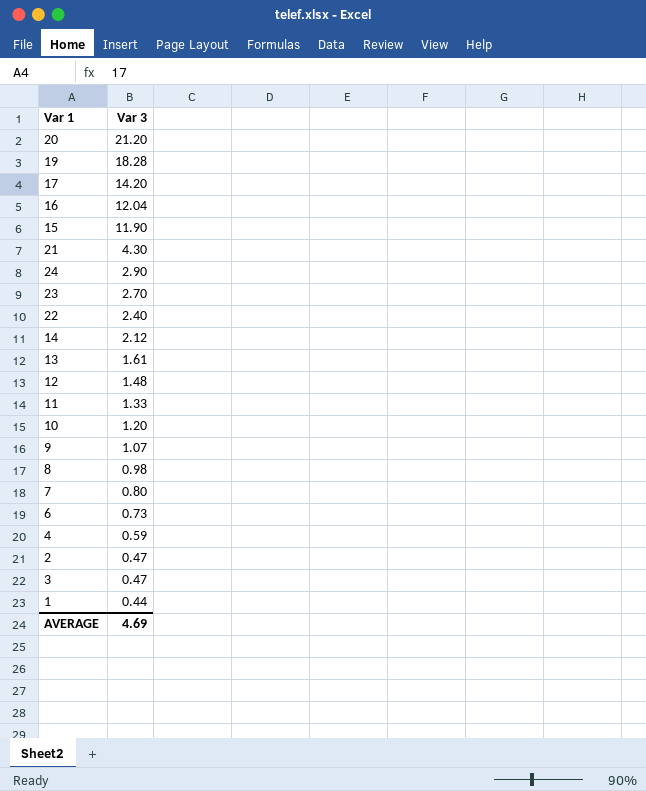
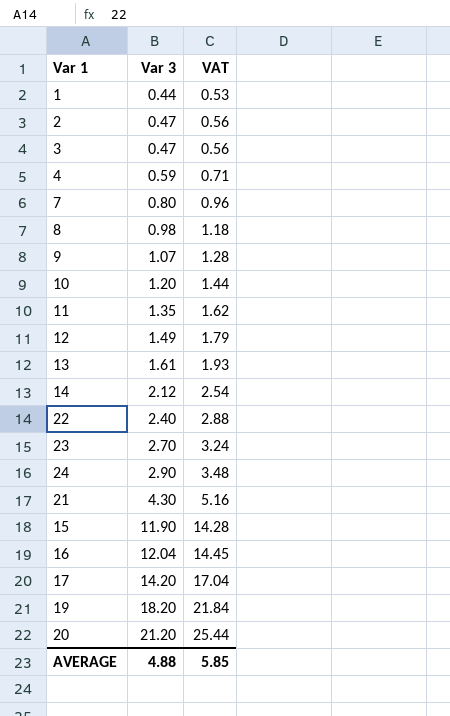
row order: Var 3 descending -> Var 3 ascending
column VAT | formula: none -> [Var 3] * 1.2
row 6: 0.73 -> none
11 | Var 3: 1.33 -> 1.35
12 | Var 3: 1.48 -> 1.49
19 | Var 3: 18.28 -> 18.20
AVERAGE | Var 3: 4.69 -> 4.88

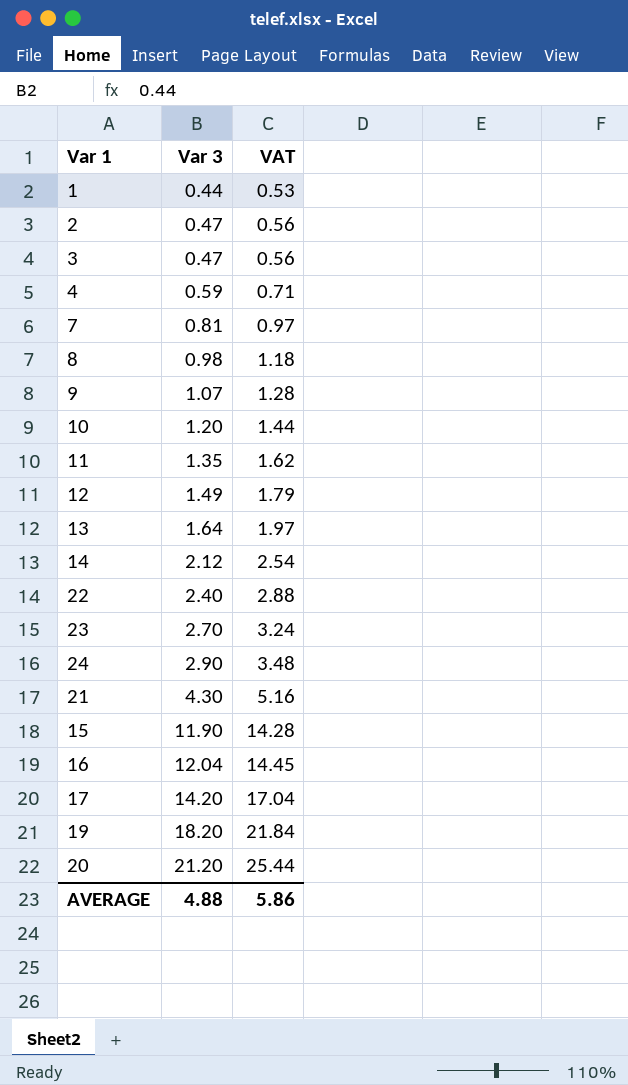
7 | Var 3: 0.80 -> 0.81
7 | VAT: 0.96 -> 0.97
13 | Var 3: 1.61 -> 1.64
13 | VAT: 1.93 -> 1.97
AVERAGE | VAT: 5.85 -> 5.86

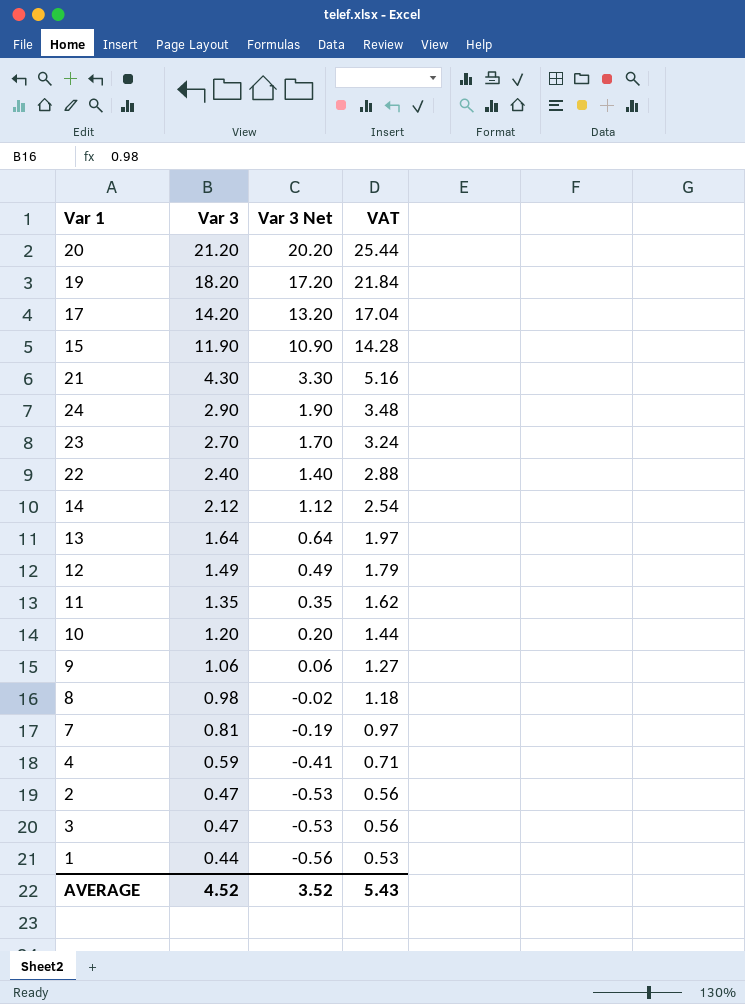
row order: Var 3 ascending -> Var 3 descending
column Var 3 Net | formula: none -> [Var 3] - 1
row 16: 12.04 | 14.45 -> none
9 | Var 3: 1.07 -> 1.06
9 | VAT: 1.28 -> 1.27
AVERAGE | Var 3: 4.88 -> 4.52
AVERAGE | VAT: 5.86 -> 5.43

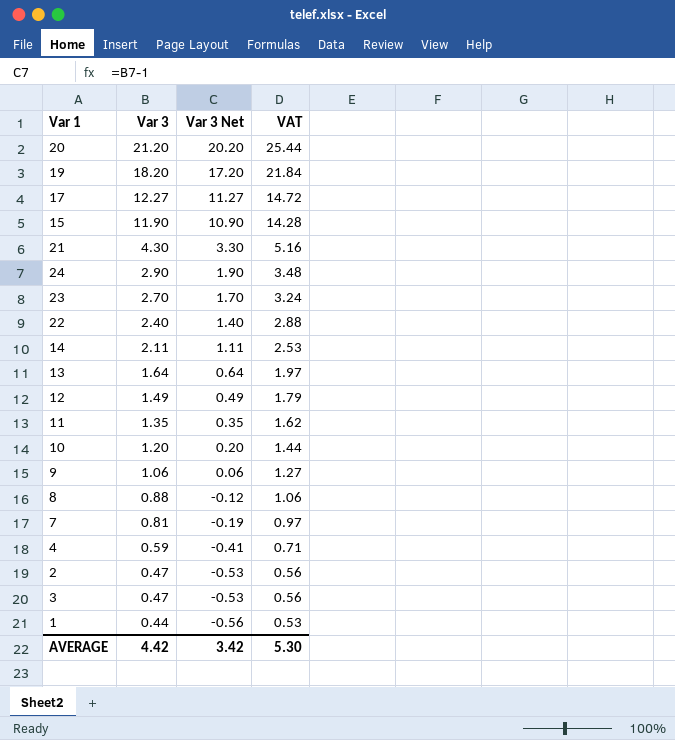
17 | Var 3: 14.20 -> 12.27
17 | Var 3 Net: 13.20 -> 11.27
17 | VAT: 17.04 -> 14.72
14 | Var 3: 2.12 -> 2.11
14 | Var 3 Net: 1.12 -> 1.11
14 | VAT: 2.54 -> 2.53
8 | Var 3: 0.98 -> 0.88
8 | Var 3 Net: -0.02 -> -0.12
8 | VAT: 1.18 -> 1.06
AVERAGE | Var 3: 4.52 -> 4.42
AVERAGE | Var 3 Net: 3.52 -> 3.42
AVERAGE | VAT: 5.43 -> 5.30

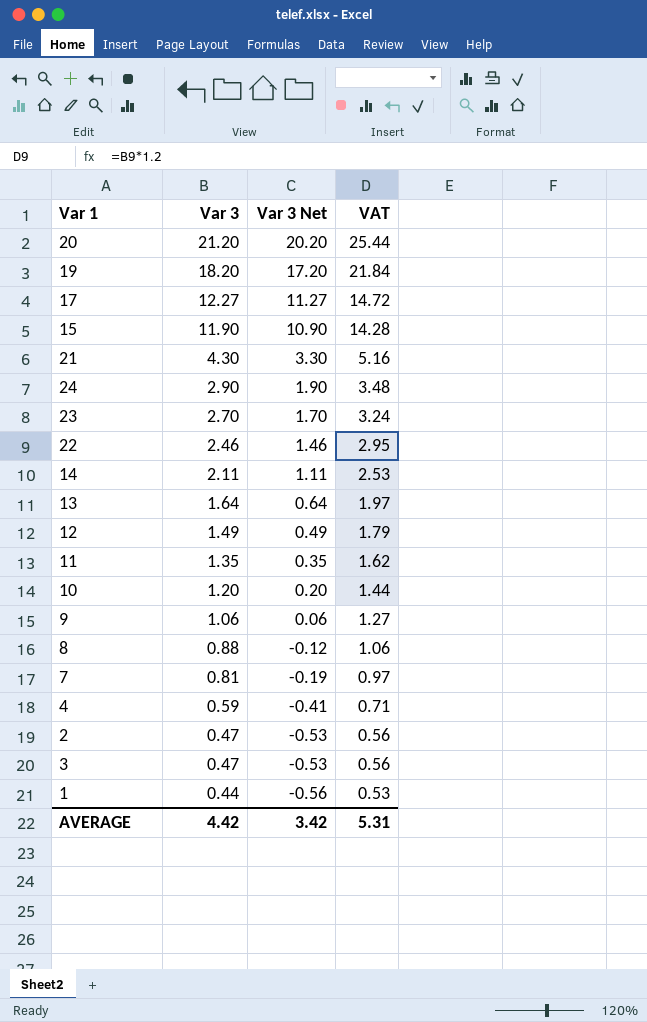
22 | Var 3: 2.40 -> 2.46
22 | Var 3 Net: 1.40 -> 1.46
22 | VAT: 2.88 -> 2.95
AVERAGE | VAT: 5.30 -> 5.31

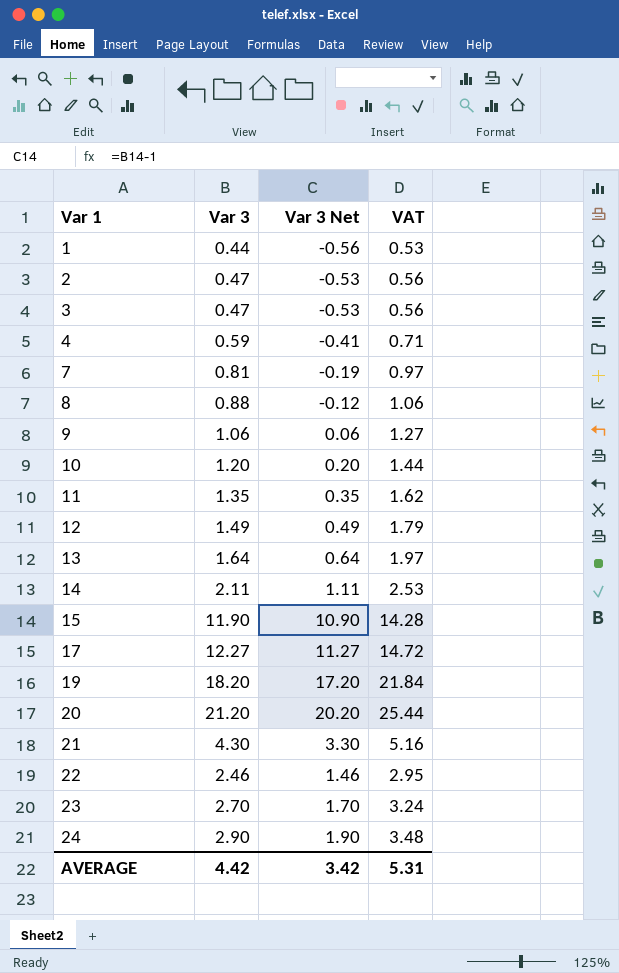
row order: Var 3 descending -> Var 1 ascending

